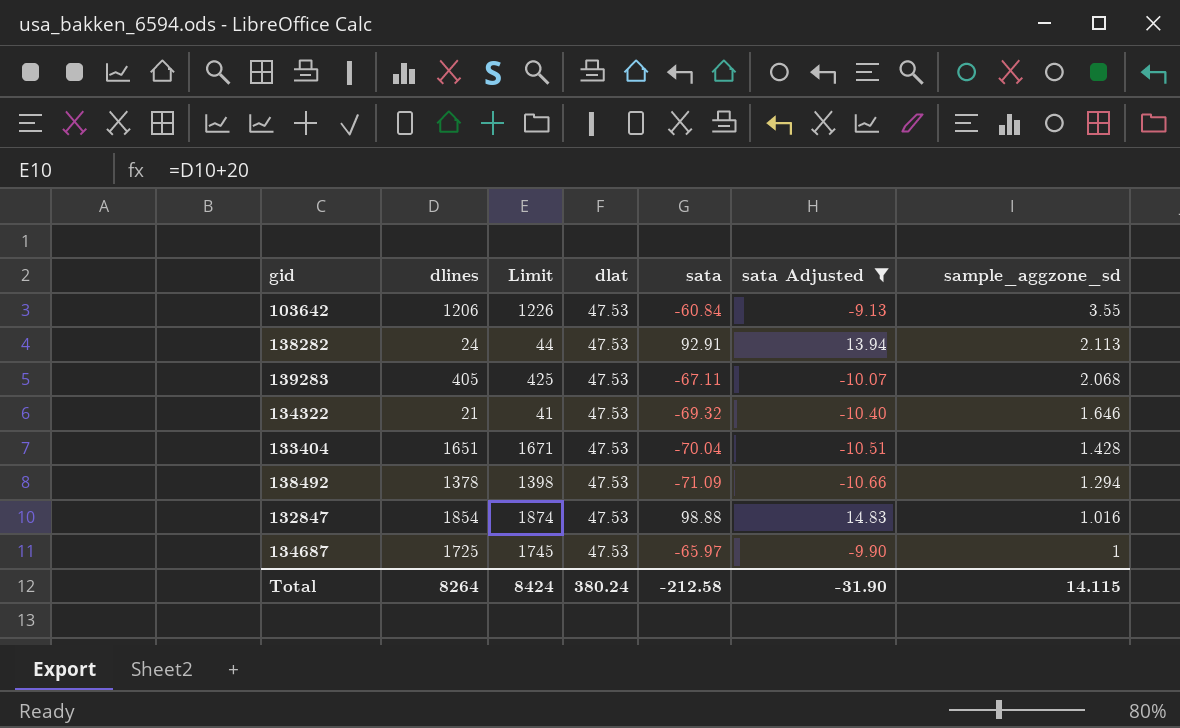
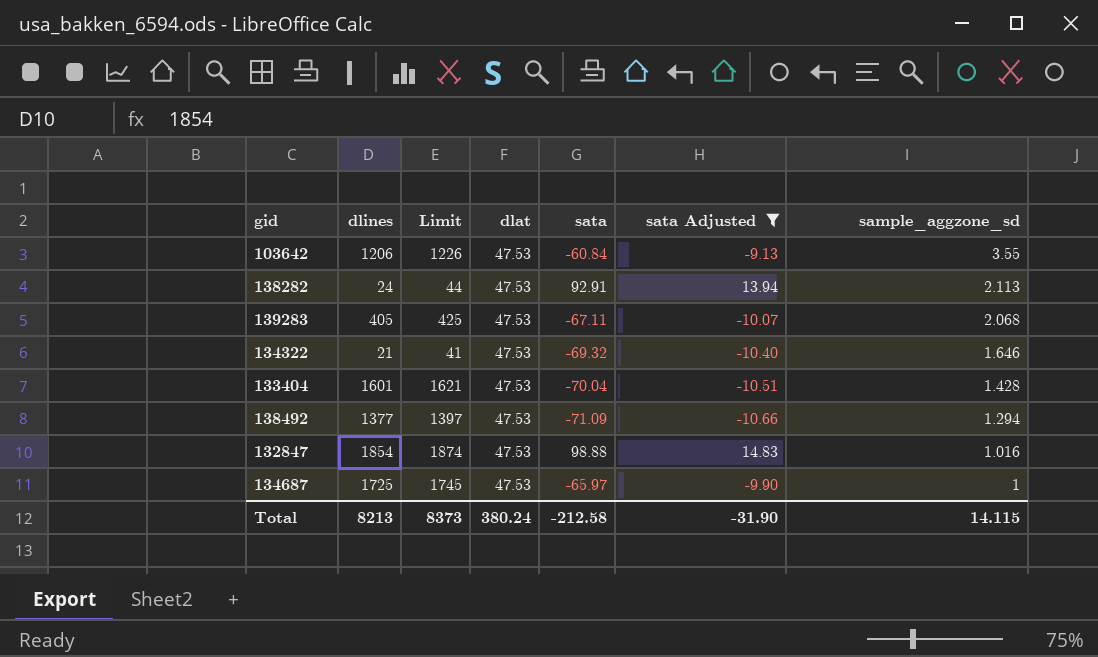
133404 | dlines: 1651 -> 1601
133404 | Limit: 1671 -> 1621
138492 | dlines: 1378 -> 1377
138492 | Limit: 1398 -> 1397
Total | dlines: 8264 -> 8213
Total | Limit: 8424 -> 8373

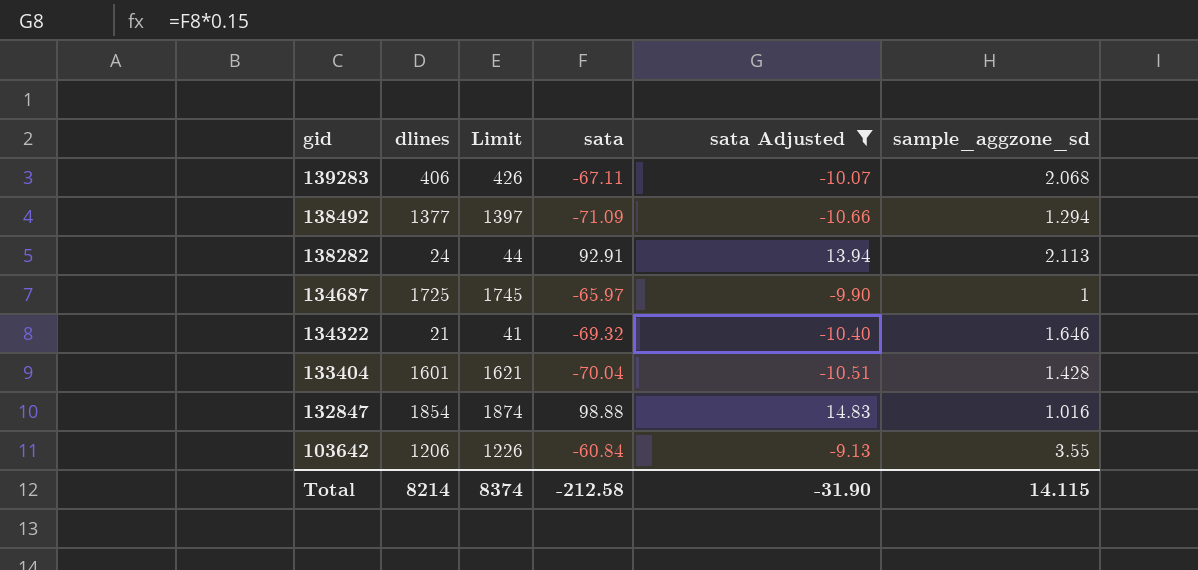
row order: sample_aggzone_sd descending -> gid descending
column dlat | position: 4 -> none
139283 | dlines: 405 -> 406
139283 | Limit: 425 -> 426
Total | dlines: 8213 -> 8214
Total | Limit: 8373 -> 8374

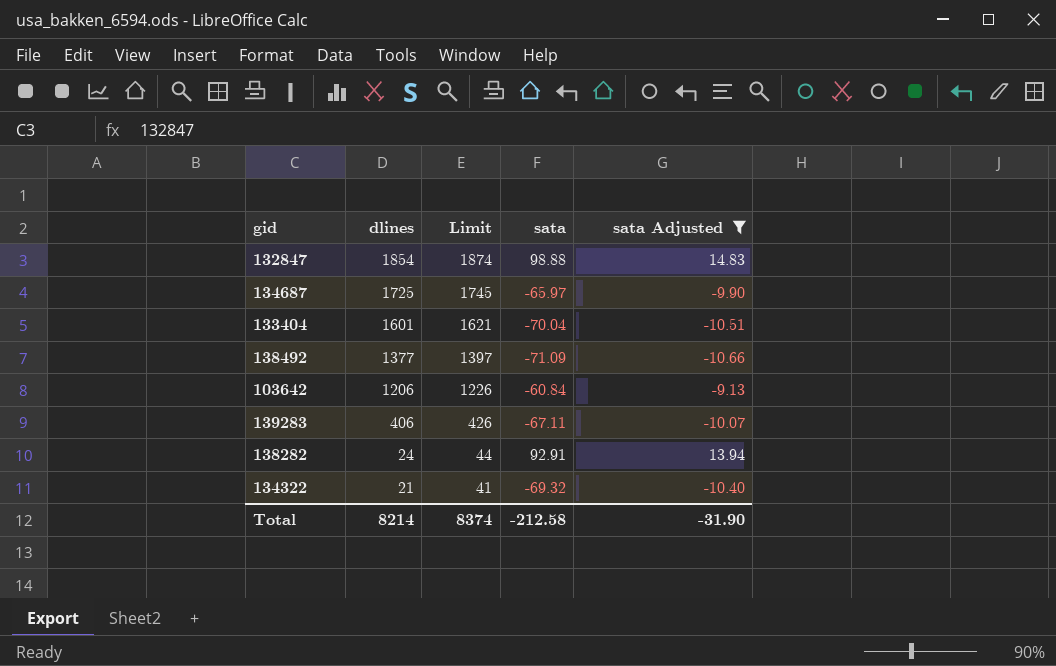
row order: gid descending -> dlines descending
column sample_aggzone_sd | position: 6 -> none

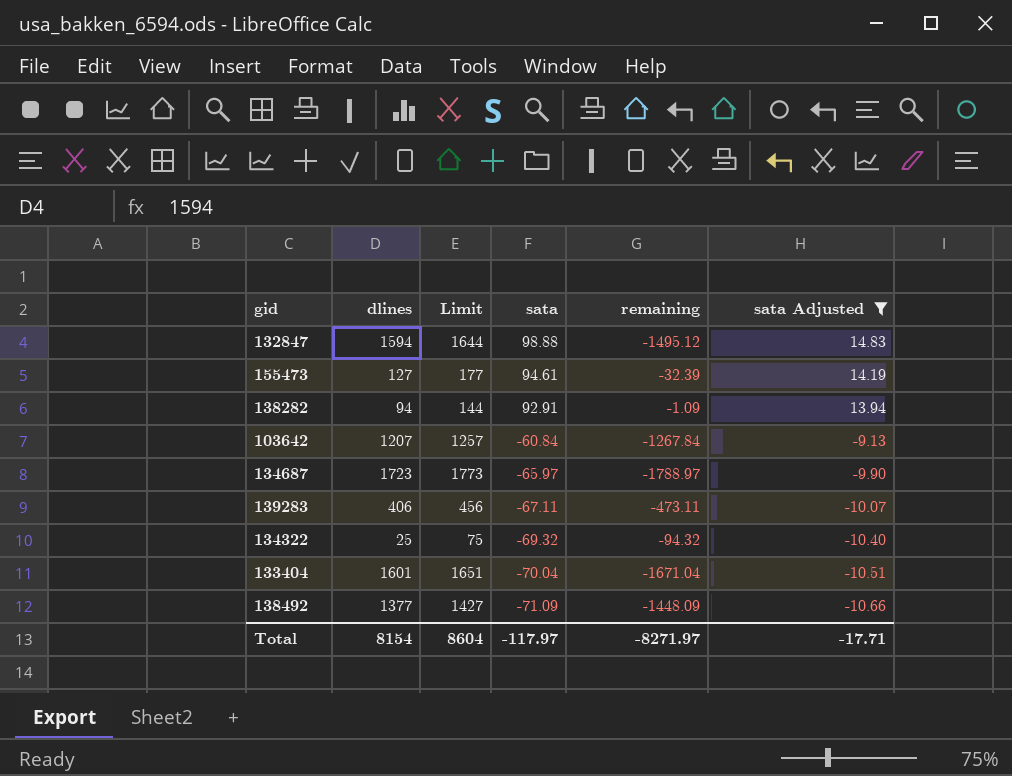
row order: dlines descending -> sata descending
column Limit | formula: [dlines] + 20 -> [dlines] + 50
column remaining | formula: none -> [sata] - [dlines]
132847 | dlines: 1854 -> 1594
row 155473: none -> 127 | 177 | 94.61 | -32.39 | 14.19
138282 | dlines: 24 -> 94
103642 | dlines: 1206 -> 1207
134687 | dlines: 1725 -> 1723
134322 | dlines: 21 -> 25
Total | dlines: 8214 -> 8154
Total | Limit: 8374 -> 8604
Total | sata: -212.58 -> -117.97
Total | sata Adjusted: -31.90 -> -17.71

